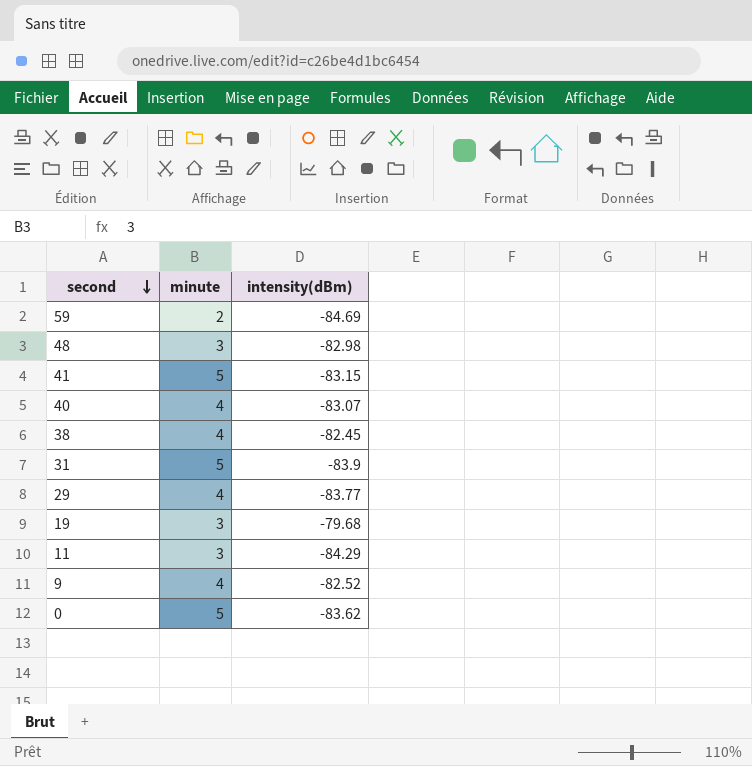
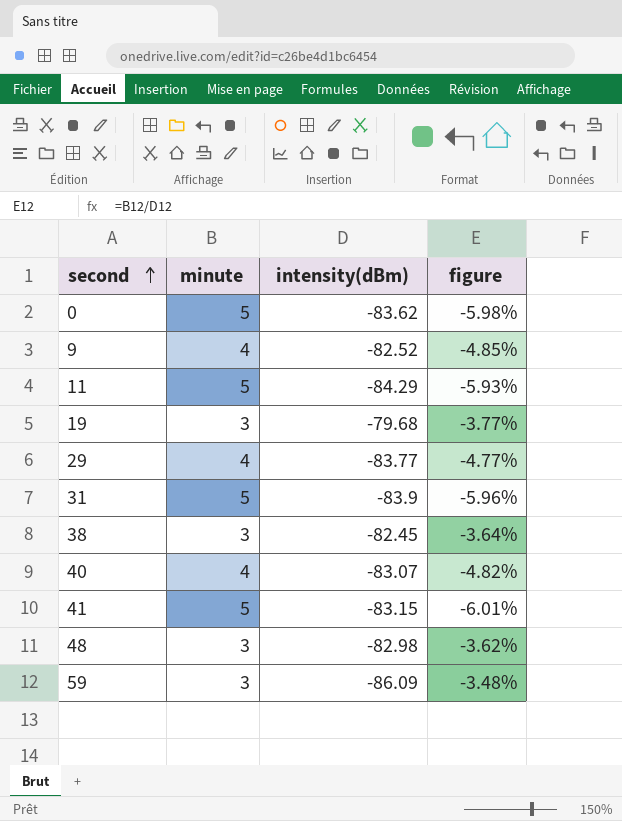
row order: second descending -> second ascending
column figure | formula: none -> [minute] / [intensity(dBm)]
11 | minute: 3 -> 5
38 | minute: 4 -> 3
59 | minute: 2 -> 3
59 | intensity(dBm): -84.69 -> -86.09

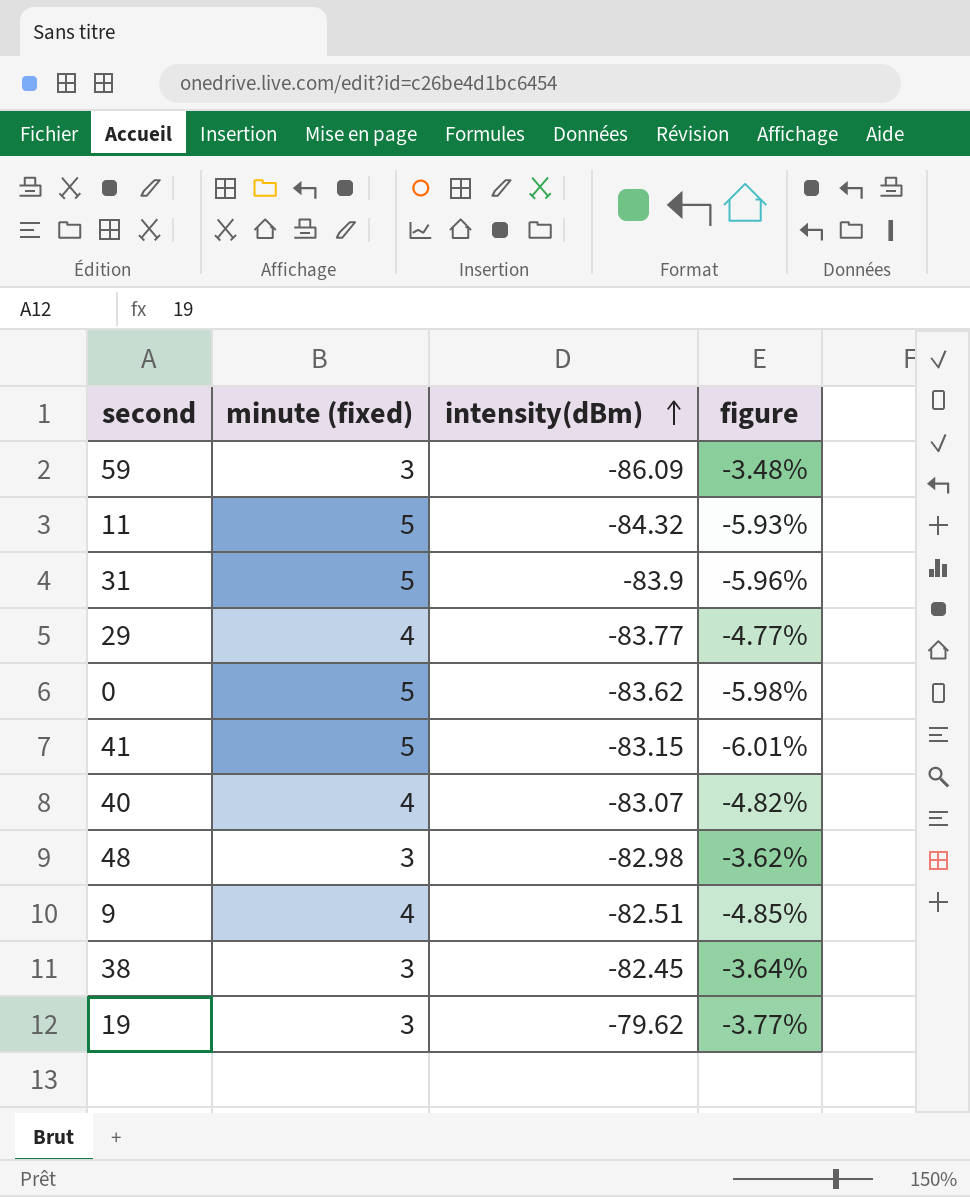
row order: second ascending -> intensity(dBm) ascending
column name: minute -> minute (fixed)
11 | intensity(dBm): -84.29 -> -84.32
9 | intensity(dBm): -82.52 -> -82.51
19 | intensity(dBm): -79.68 -> -79.62

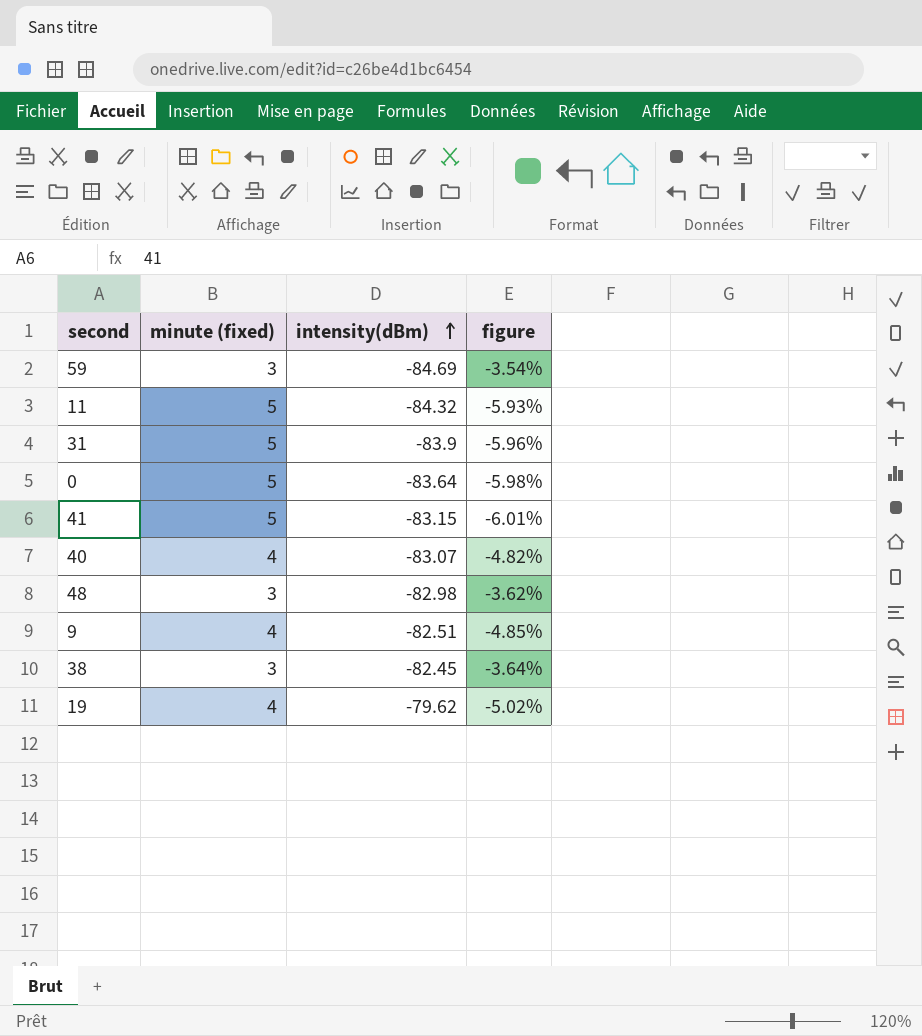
row 29: 4 | -83.77 | -4.77% -> none
59 | intensity(dBm): -86.09 -> -84.69
59 | figure: -3.48% -> -3.54%
0 | intensity(dBm): -83.62 -> -83.64
19 | minute (fixed): 3 -> 4
19 | figure: -3.77% -> -5.02%

